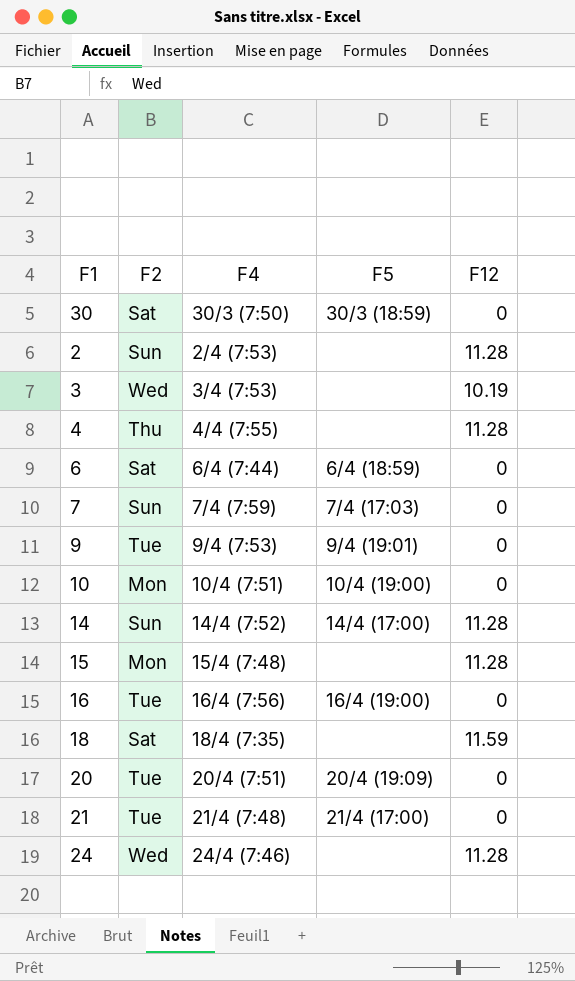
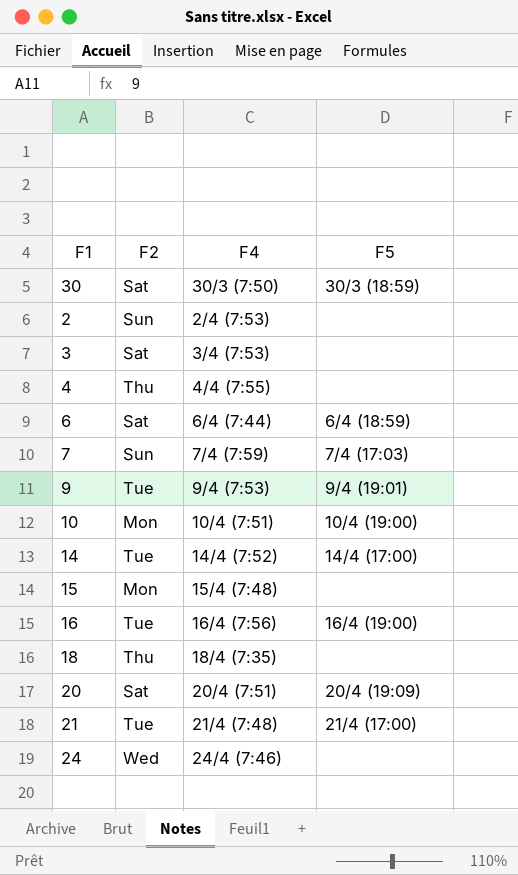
column F12 | position: 5 -> none
3 | F2: Wed -> Sat
14 | F2: Sun -> Tue
18 | F2: Sat -> Thu
20 | F2: Tue -> Sat

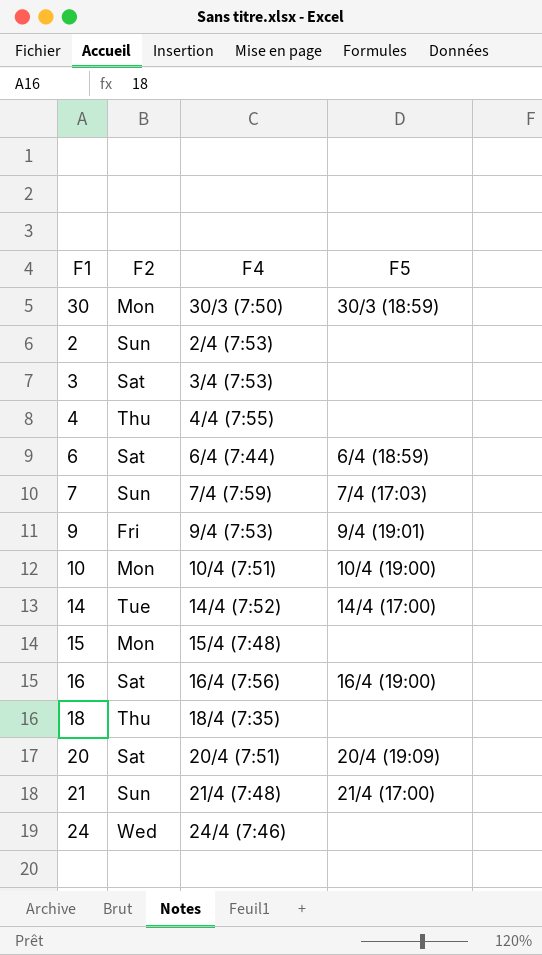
30 | F2: Sat -> Mon
9 | F2: Tue -> Fri
16 | F2: Tue -> Sat
21 | F2: Tue -> Sun

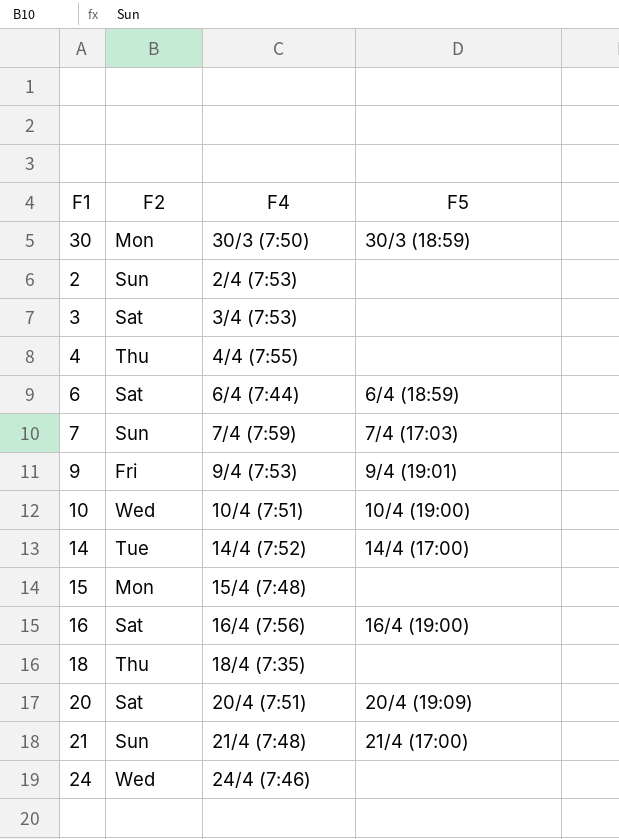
10 | F2: Mon -> Wed

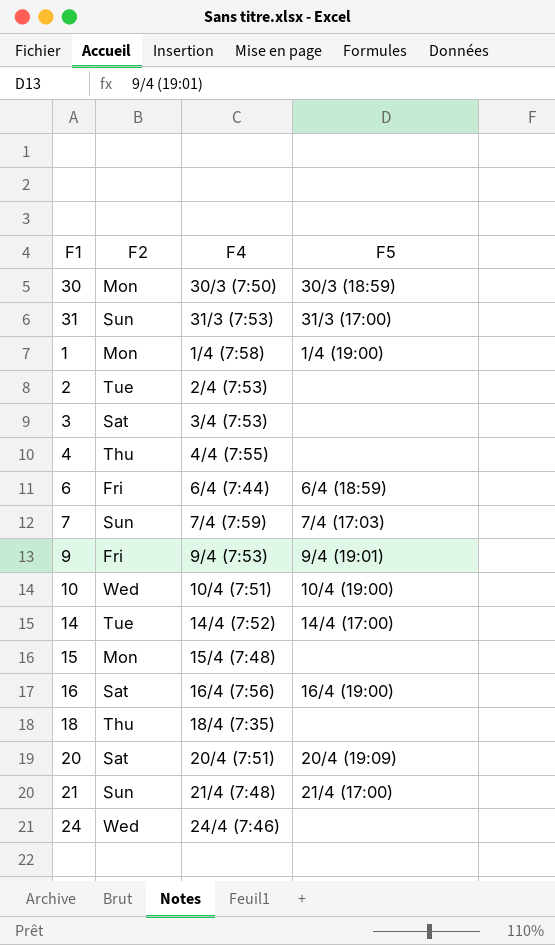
row 31: none -> Sun | 31/3 (7:53) | 31/3 (17:00)
row 1: none -> Mon | 1/4 (7:58) | 1/4 (19:00)
2 | F2: Sun -> Tue
6 | F2: Sat -> Fri

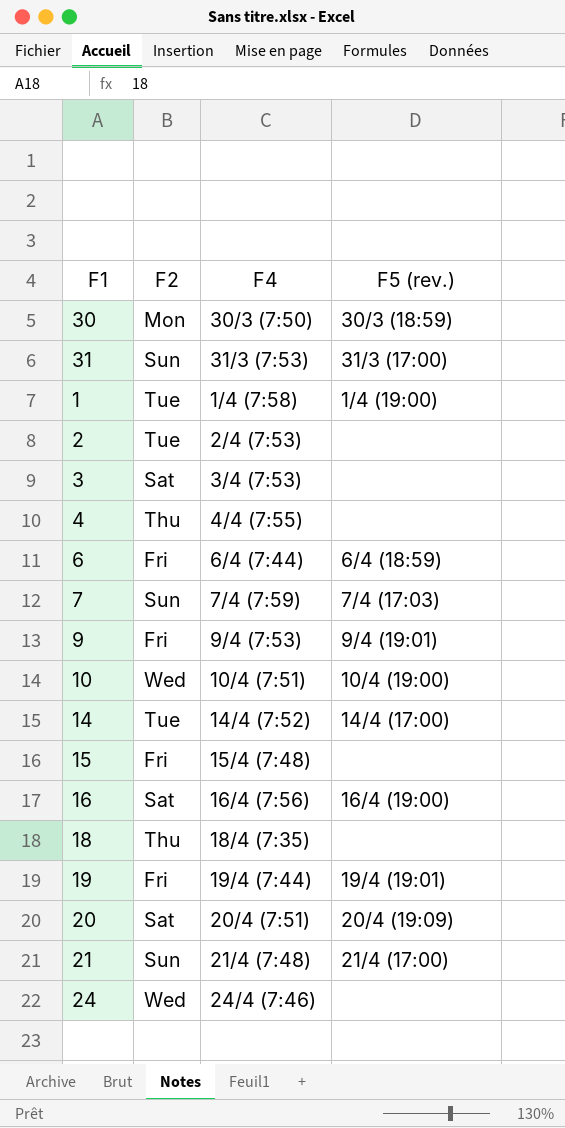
column name: F5 -> F5 (rev.)
1 | F2: Mon -> Tue
15 | F2: Mon -> Fri
row 19: none -> Fri | 19/4 (7:44) | 19/4 (19:01)

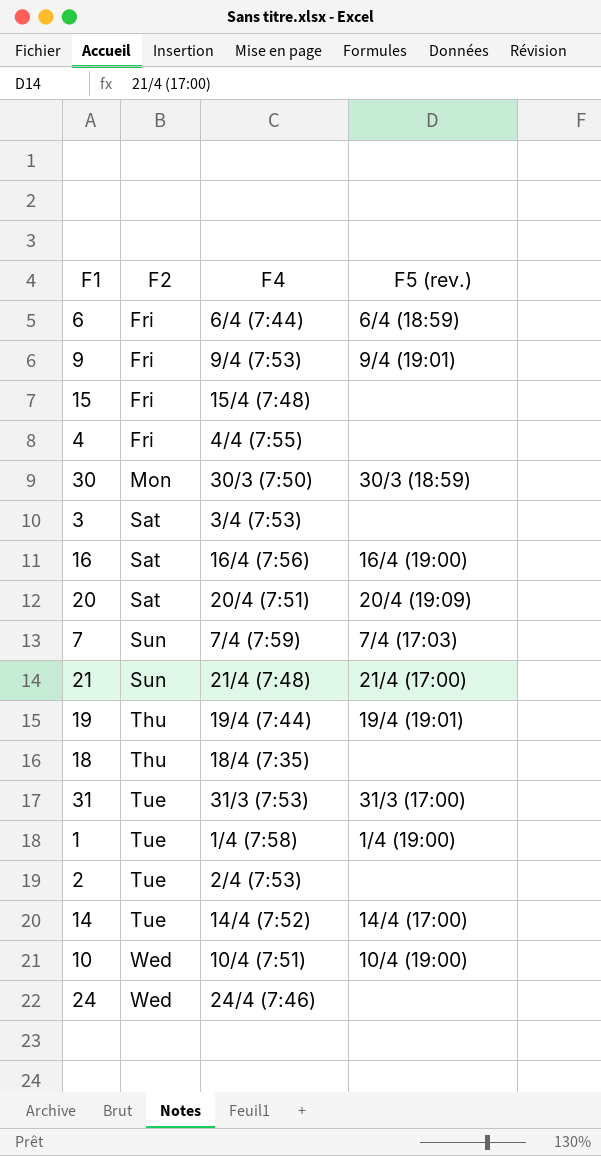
row order: none -> F2 ascending
4 | F2: Thu -> Fri
19 | F2: Fri -> Thu
31 | F2: Sun -> Tue

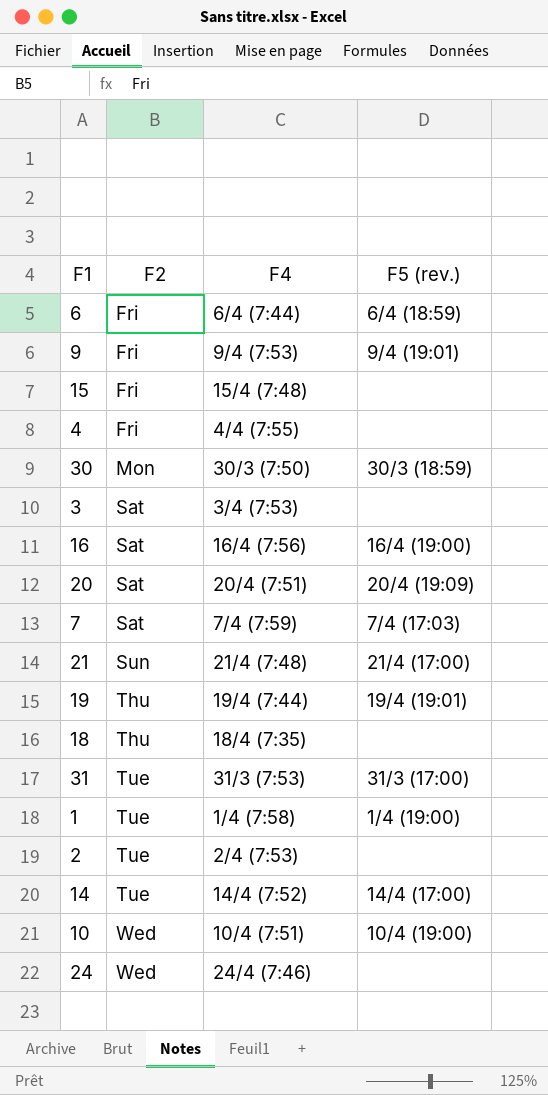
7 | F2: Sun -> Sat

